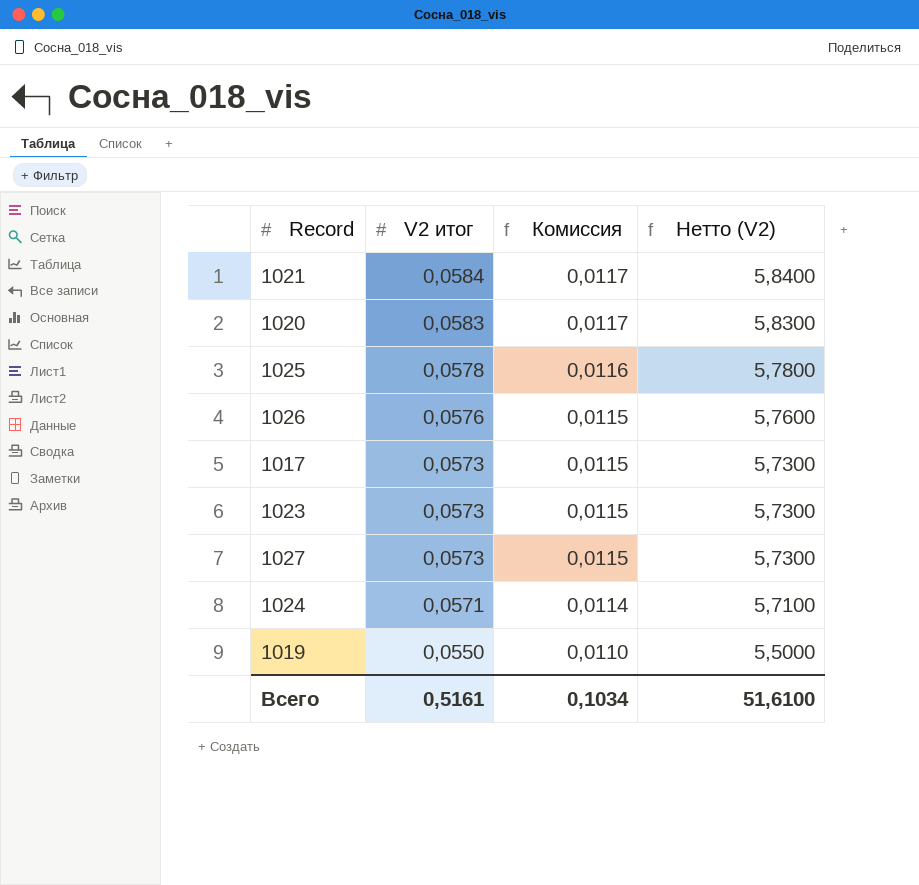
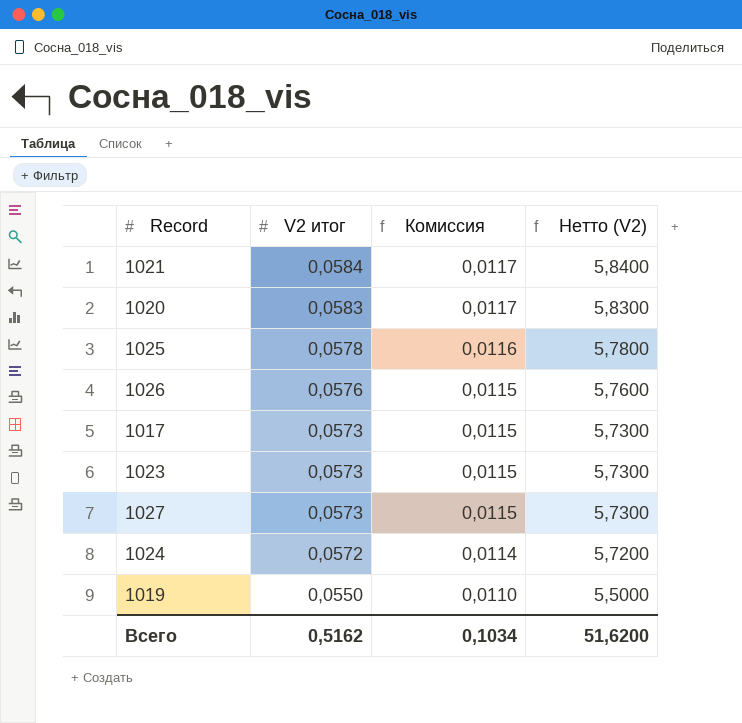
1024 | V2 итог: 0,0571 -> 0,0572
1024 | Нетто (V2): 5,7100 -> 5,7200
Всего | V2 итог: 0,5161 -> 0,5162
Всего | Нетто (V2): 51,6100 -> 51,6200

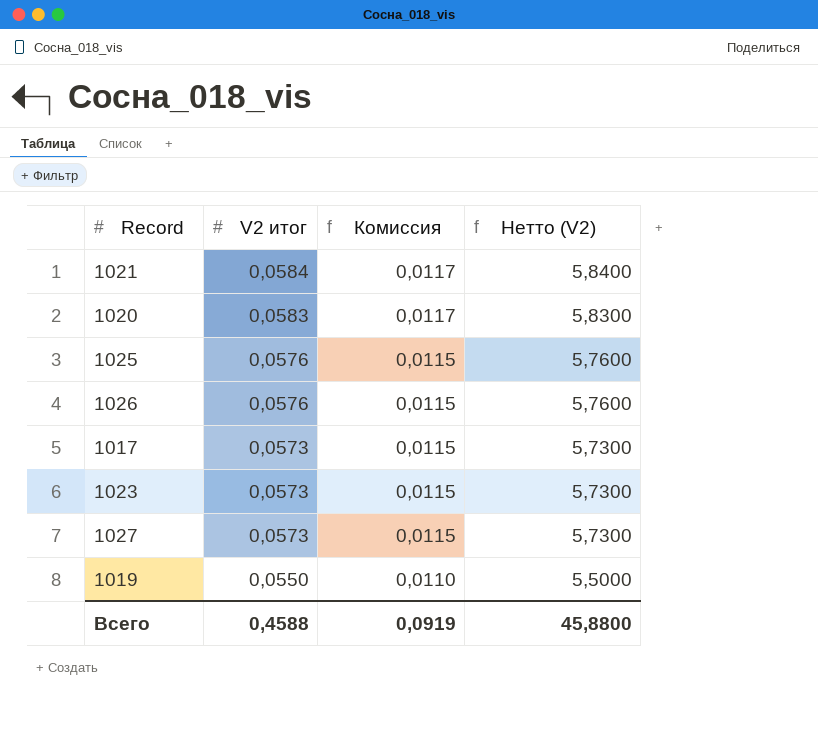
row 1024: 0,0572 | 0,0114 | 5,7200 -> none
1025 | V2 итог: 0,0578 -> 0,0576
1025 | Комиссия: 0,0116 -> 0,0115
1025 | Нетто (V2): 5,7800 -> 5,7600
Всего | V2 итог: 0,5162 -> 0,4588
Всего | Комиссия: 0,1034 -> 0,0919
Всего | Нетто (V2): 51,6200 -> 45,8800

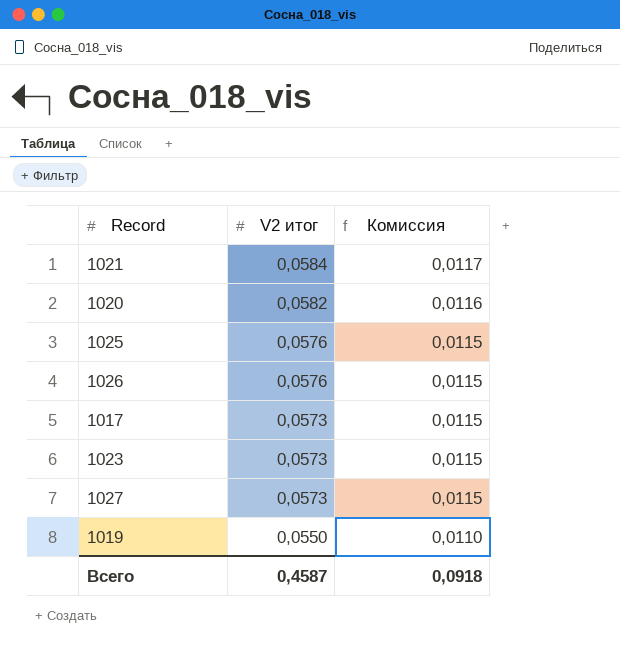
column Нетто (V2) | formula: [V2 итог] * 100 -> none
1020 | V2 итог: 0,0583 -> 0,0582
1020 | Комиссия: 0,0117 -> 0,0116
Всего | V2 итог: 0,4588 -> 0,4587
Всего | Комиссия: 0,0919 -> 0,0918

